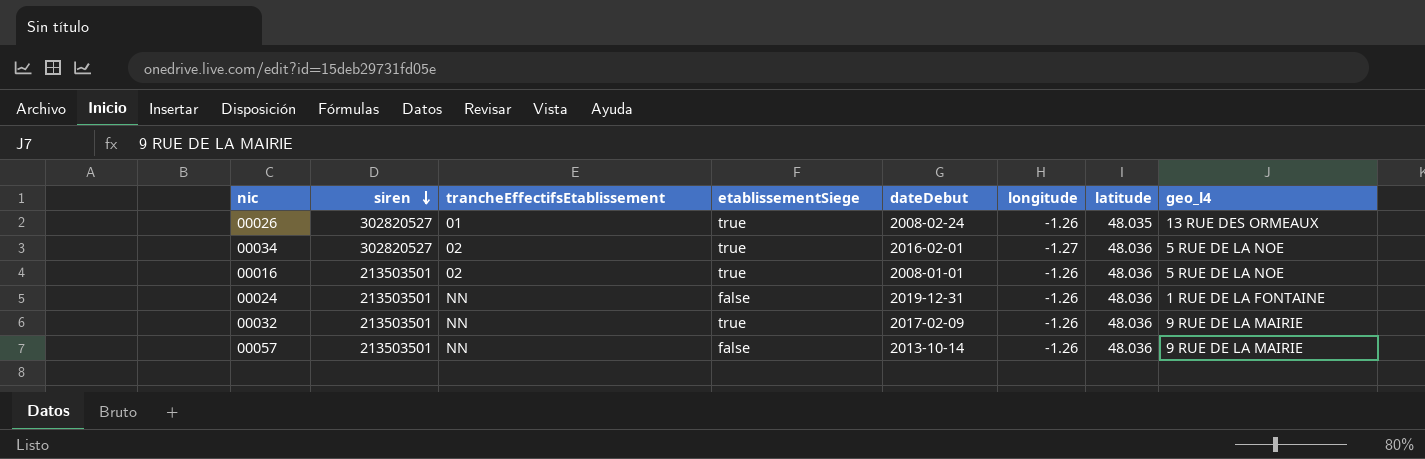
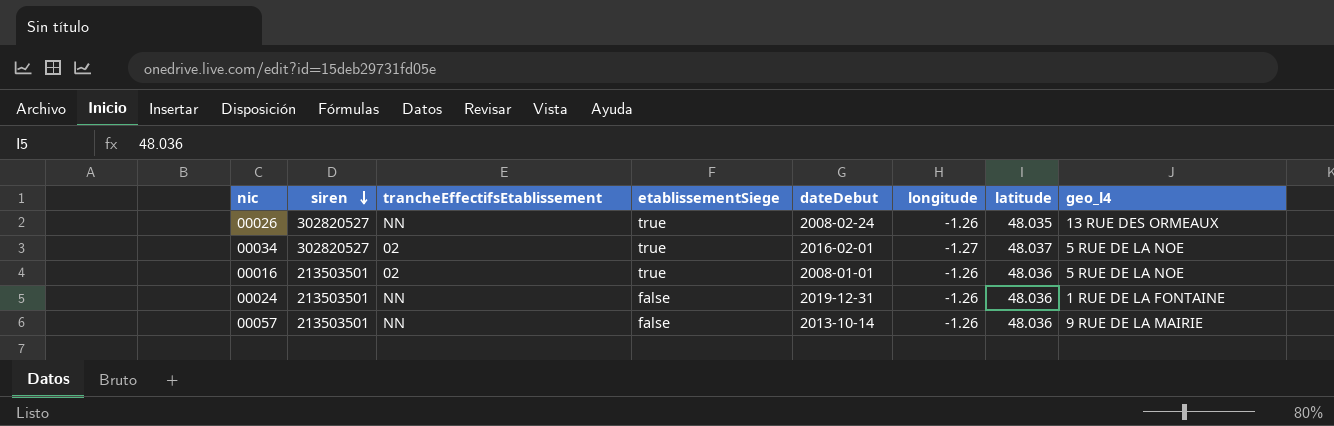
row 00032: 213503501 | NN | true | 2017-02-09 | -1.26 | 48.036 | 9 RUE DE LA MAIRIE -> none
00026 | trancheEffectifsEtablissement: 01 -> NN
00034 | latitude: 48.036 -> 48.037

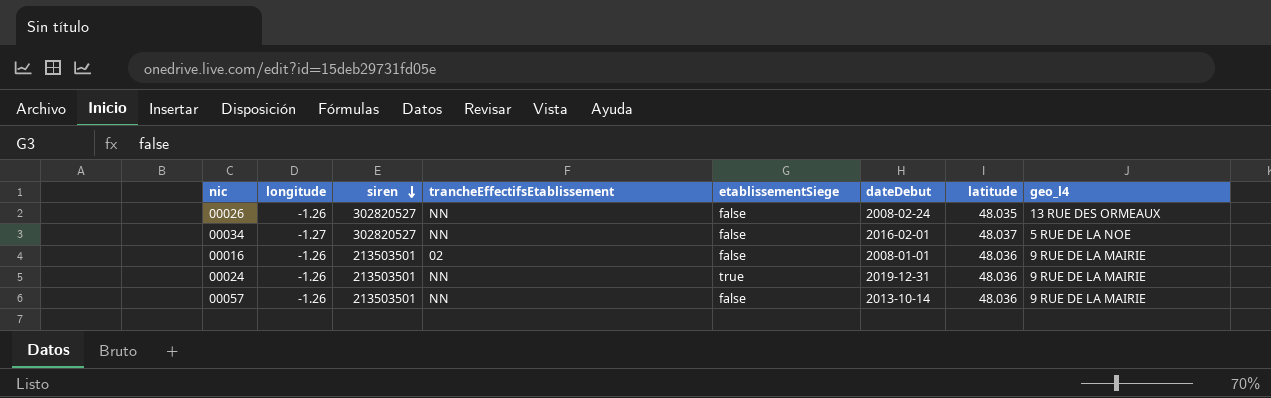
column longitude | position: 6 -> 2
00026 | etablissementSiege: true -> false
00034 | trancheEffectifsEtablissement: 02 -> NN
00034 | etablissementSiege: true -> false
00016 | etablissementSiege: true -> false
00016 | geo_l4: 5 RUE DE LA NOE -> 9 RUE DE LA MAIRIE
00024 | etablissementSiege: false -> true
00024 | geo_l4: 1 RUE DE LA FONTAINE -> 9 RUE DE LA MAIRIE

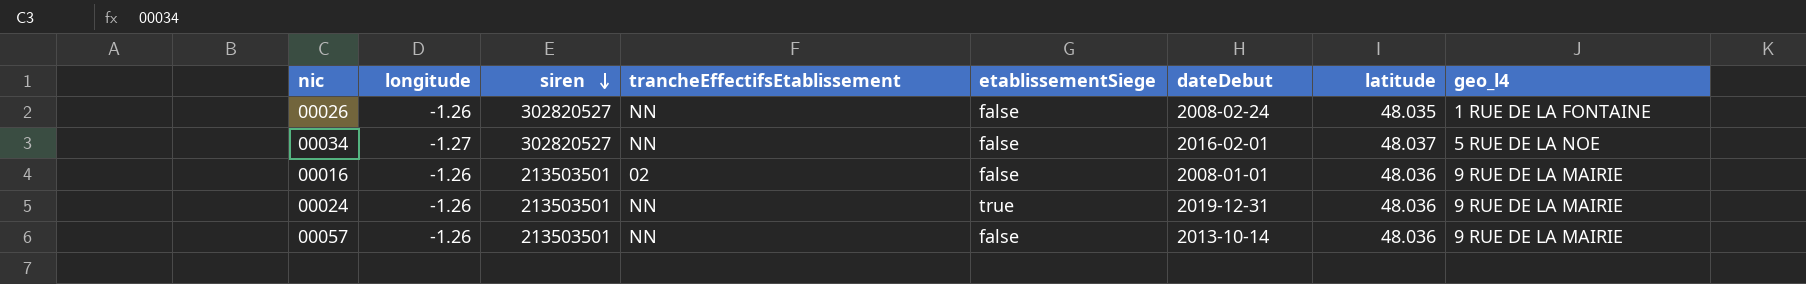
00026 | geo_l4: 13 RUE DES ORMEAUX -> 1 RUE DE LA FONTAINE

